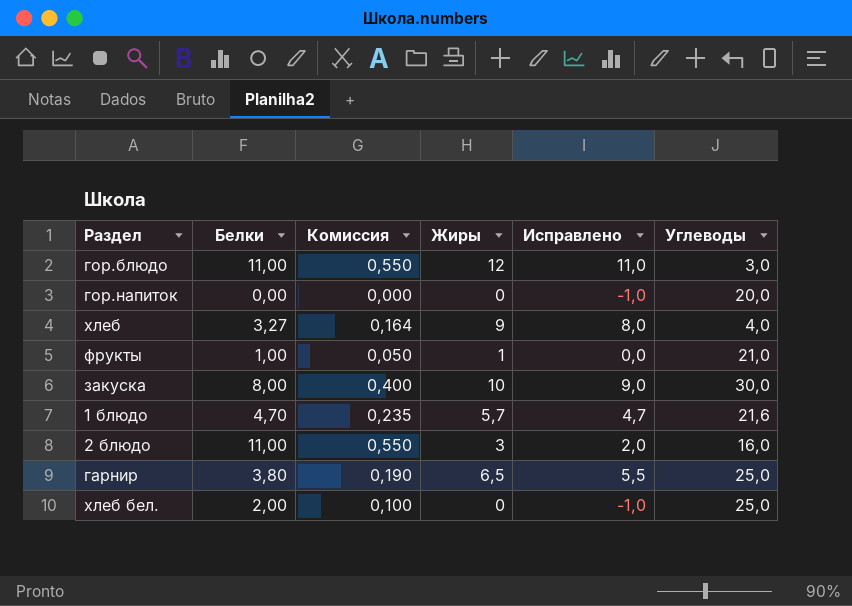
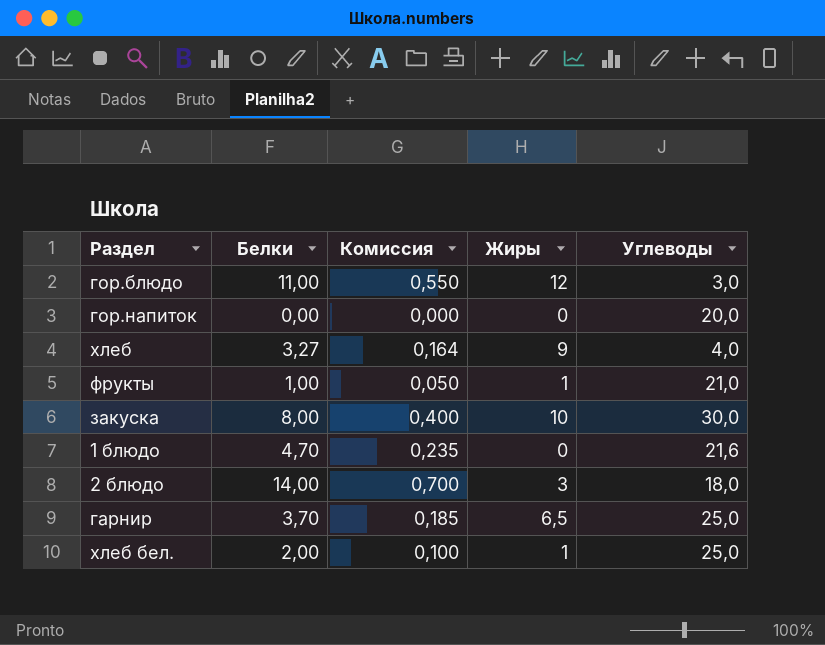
column Исправлено | formula: [Жиры] - 1 -> none
1 блюдо | Жиры: 5,7 -> 0
2 блюдо | Белки: 11,00 -> 14,00
2 блюдо | Комиссия: 0,550 -> 0,700
2 блюдо | Углеводы: 16,0 -> 18,0
гарнир | Белки: 3,80 -> 3,70
гарнир | Комиссия: 0,190 -> 0,185
хлеб бел. | Жиры: 0 -> 1

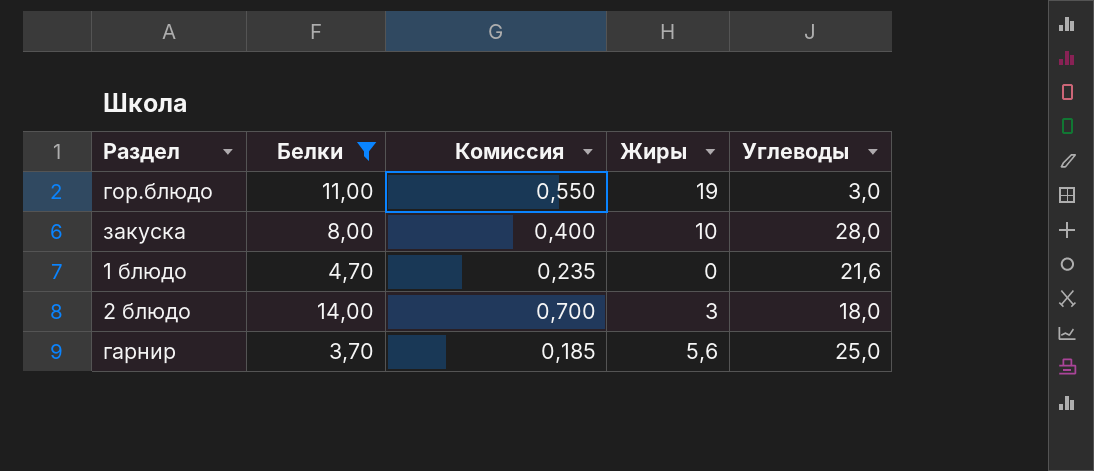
filter: none -> Белки >= 3,70
гор.блюдо | Жиры: 12 -> 19
закуска | Углеводы: 30,0 -> 28,0
гарнир | Жиры: 6,5 -> 5,6

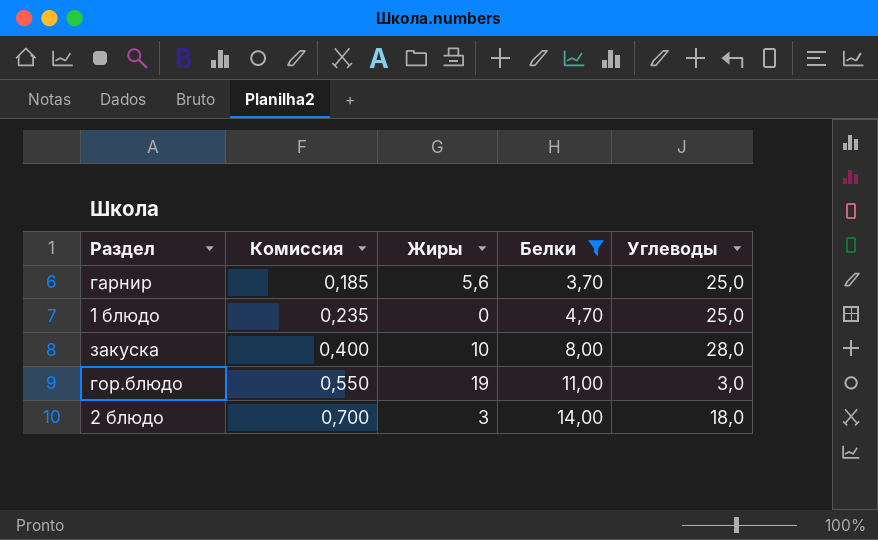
row order: none -> Комиссия ascending
column Белки | position: 2 -> 4
1 блюдо | Углеводы: 21,6 -> 25,0

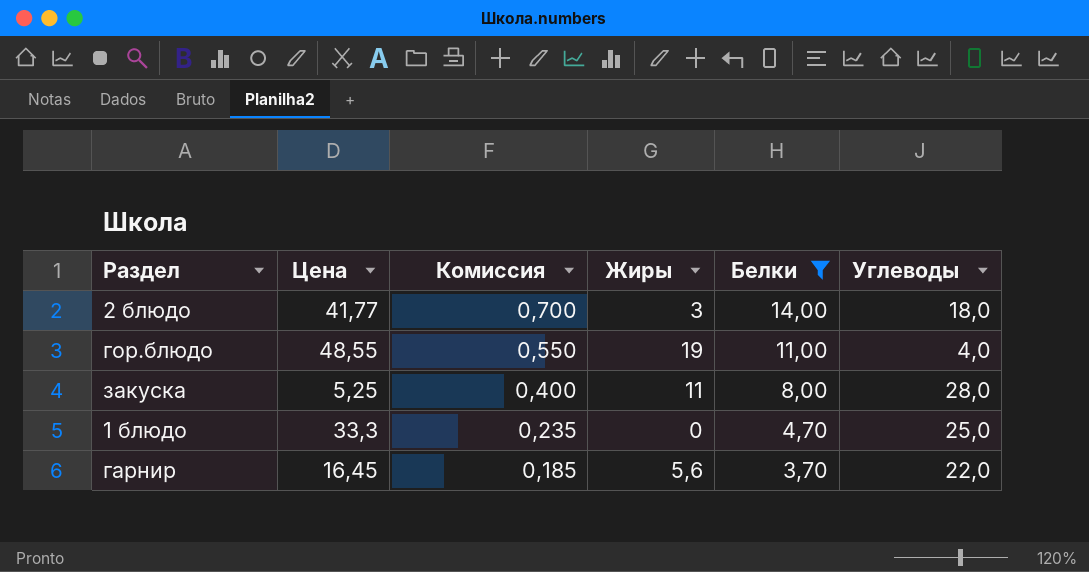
row order: Комиссия ascending -> Комиссия descending
column Цена | position: none -> 2
гор.блюдо | Углеводы: 3,0 -> 4,0
закуска | Жиры: 10 -> 11
гарнир | Углеводы: 25,0 -> 22,0

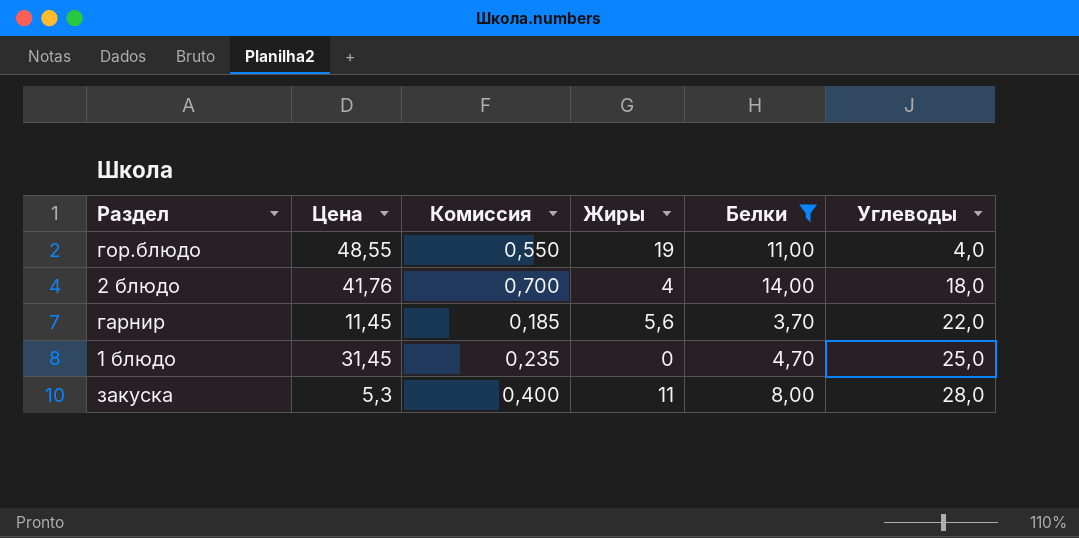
row order: Комиссия descending -> Углеводы ascending
2 блюдо | Цена: 41,77 -> 41,76
2 блюдо | Жиры: 3 -> 4
гарнир | Цена: 16,45 -> 11,45
1 блюдо | Цена: 33,3 -> 31,45
закуска | Цена: 5,25 -> 5,3

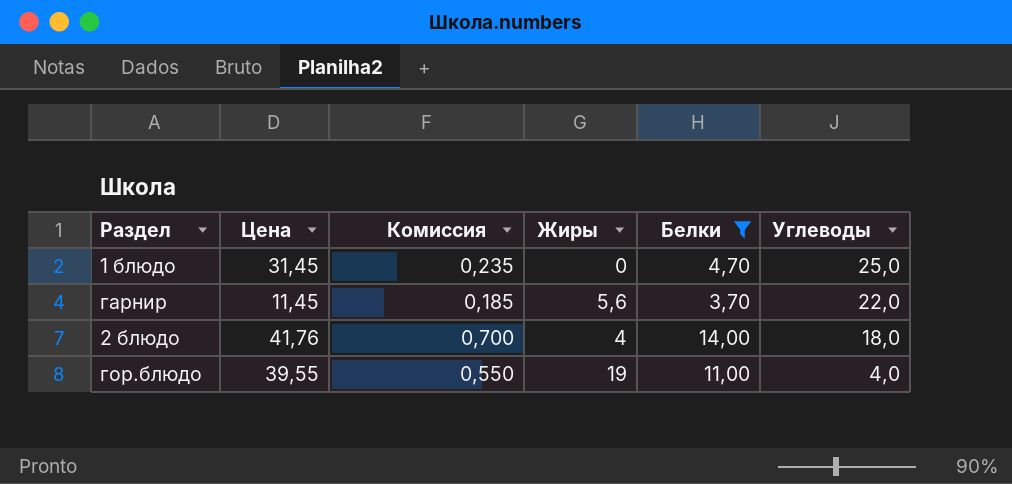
row order: Углеводы ascending -> Углеводы descending
row закуска: 5,3 | 0,400 | 11 | 8,00 | 28,0 -> none
гор.блюдо | Цена: 48,55 -> 39,55

